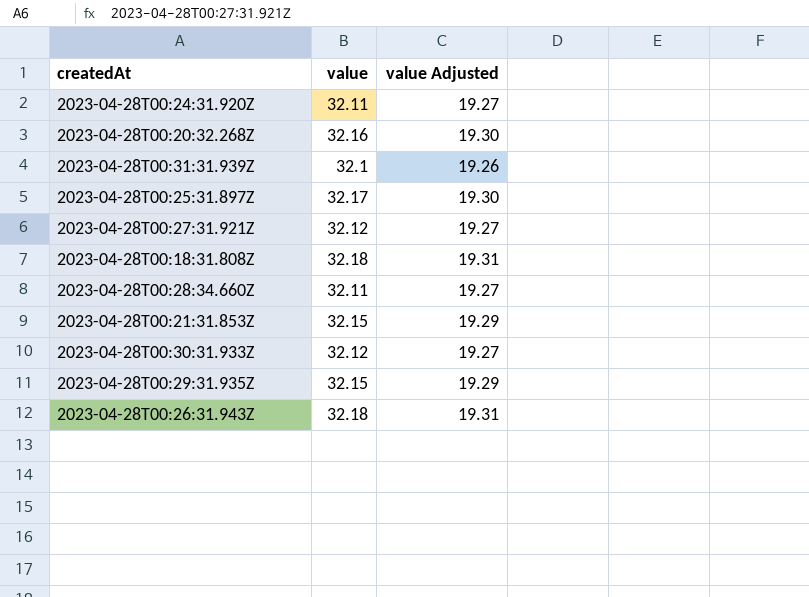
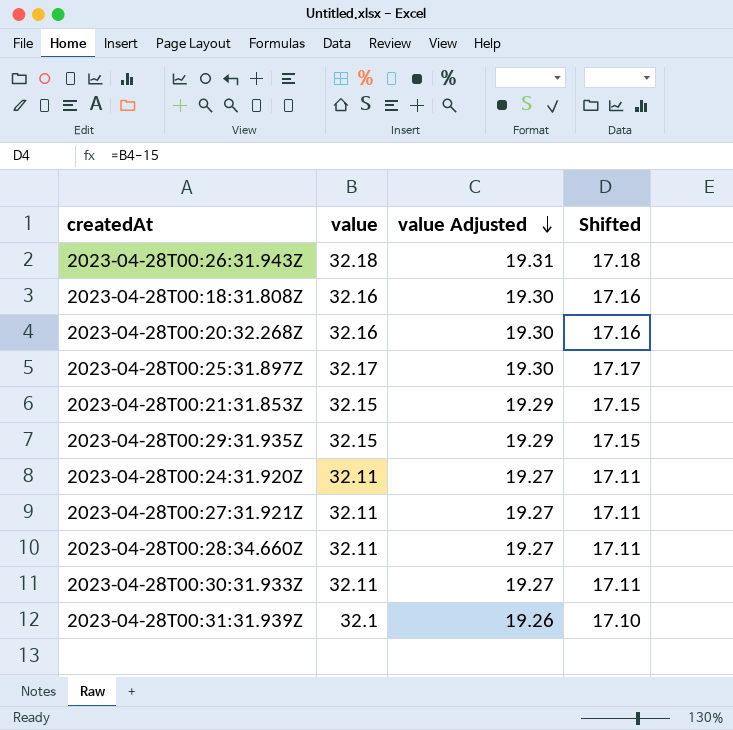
row order: none -> value Adjusted descending
column Shifted | formula: none -> [value] - 15
2023-04-28T00:18:31.808Z | value: 32.18 -> 32.16
2023-04-28T00:18:31.808Z | value Adjusted: 19.31 -> 19.30
2023-04-28T00:27:31.921Z | value: 32.12 -> 32.11
2023-04-28T00:30:31.933Z | value: 32.12 -> 32.11

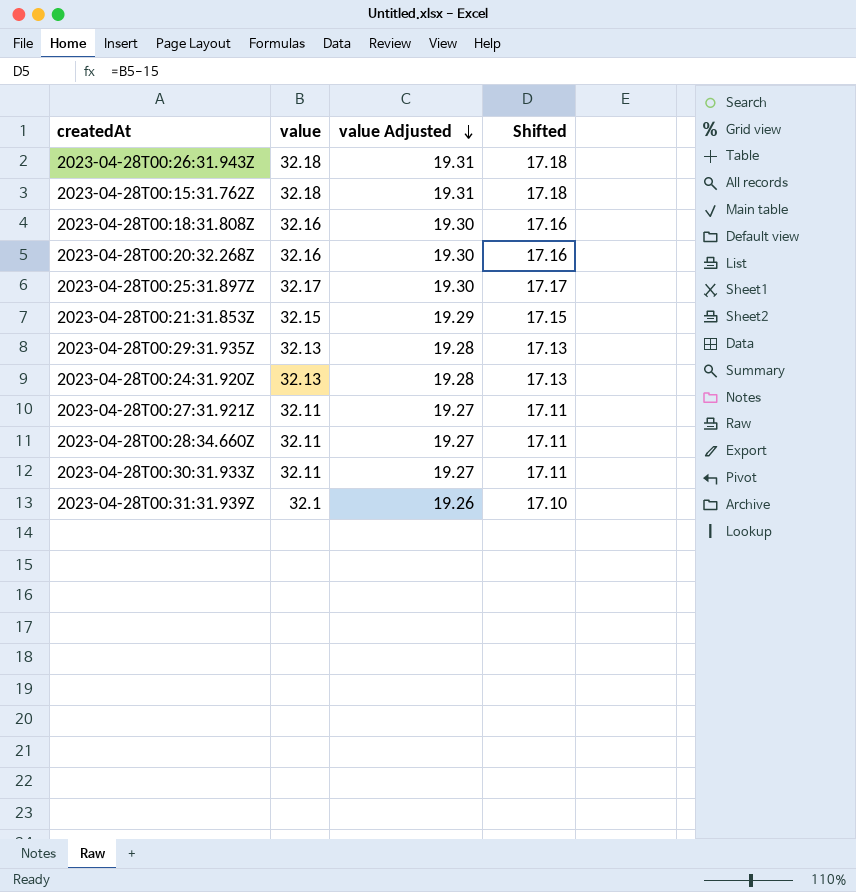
row 2023-04-28T00:15:31.762Z: none -> 32.18 | 19.31 | 17.18
2023-04-28T00:29:31.935Z | value: 32.15 -> 32.13
2023-04-28T00:29:31.935Z | value Adjusted: 19.29 -> 19.28
2023-04-28T00:29:31.935Z | Shifted: 17.15 -> 17.13
2023-04-28T00:24:31.920Z | value: 32.11 -> 32.13
2023-04-28T00:24:31.920Z | value Adjusted: 19.27 -> 19.28
2023-04-28T00:24:31.920Z | Shifted: 17.11 -> 17.13

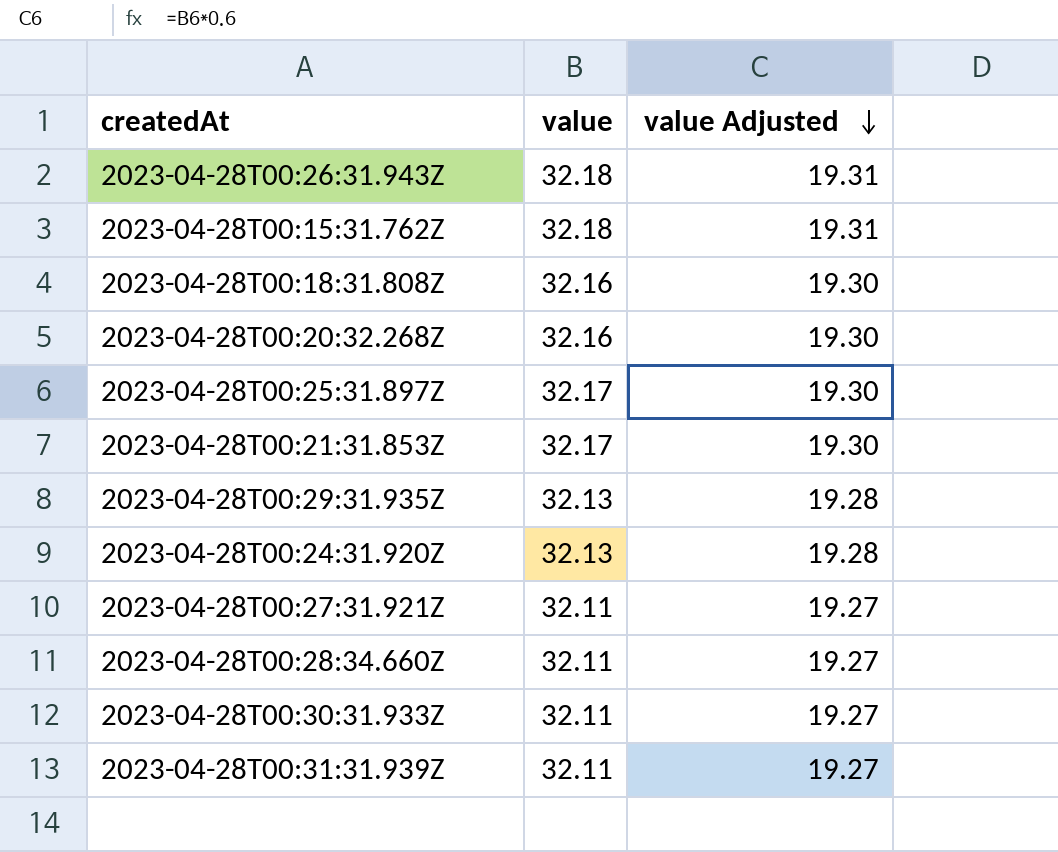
column Shifted | formula: [value] - 15 -> none
2023-04-28T00:21:31.853Z | value: 32.15 -> 32.17
2023-04-28T00:21:31.853Z | value Adjusted: 19.29 -> 19.30
2023-04-28T00:31:31.939Z | value: 32.1 -> 32.11
2023-04-28T00:31:31.939Z | value Adjusted: 19.26 -> 19.27

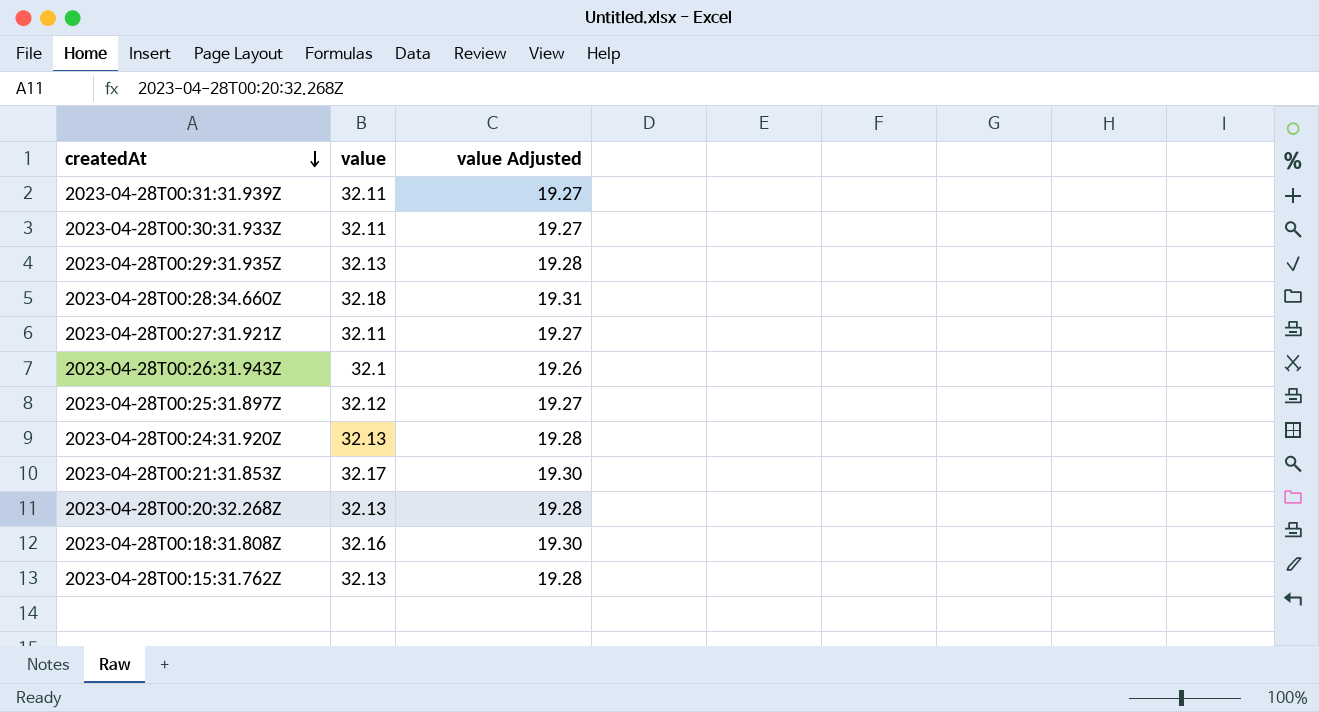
row order: value Adjusted descending -> createdAt descending
2023-04-28T00:28:34.660Z | value: 32.11 -> 32.18
2023-04-28T00:28:34.660Z | value Adjusted: 19.27 -> 19.31
2023-04-28T00:26:31.943Z | value: 32.18 -> 32.1
2023-04-28T00:26:31.943Z | value Adjusted: 19.31 -> 19.26
2023-04-28T00:25:31.897Z | value: 32.17 -> 32.12
2023-04-28T00:25:31.897Z | value Adjusted: 19.30 -> 19.27
2023-04-28T00:20:32.268Z | value: 32.16 -> 32.13
2023-04-28T00:20:32.268Z | value Adjusted: 19.30 -> 19.28
2023-04-28T00:15:31.762Z | value: 32.18 -> 32.13
2023-04-28T00:15:31.762Z | value Adjusted: 19.31 -> 19.28

